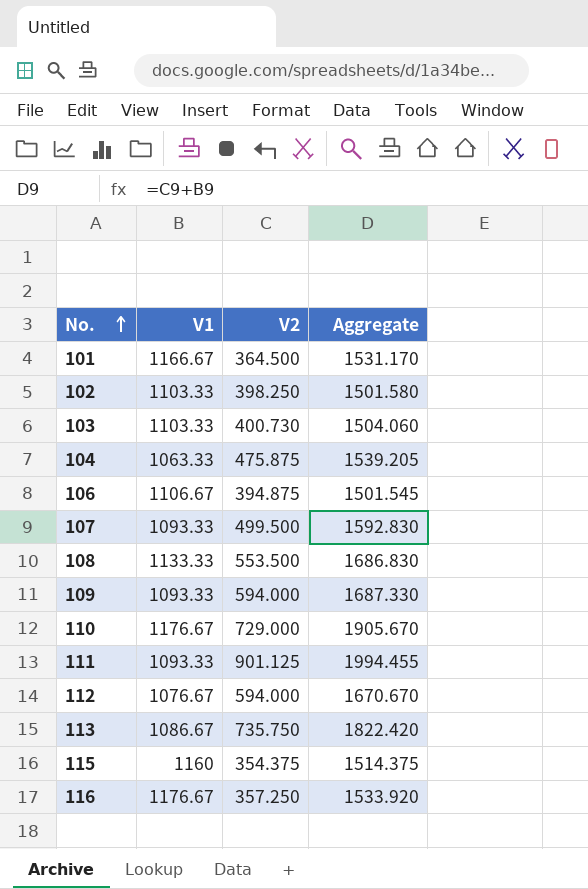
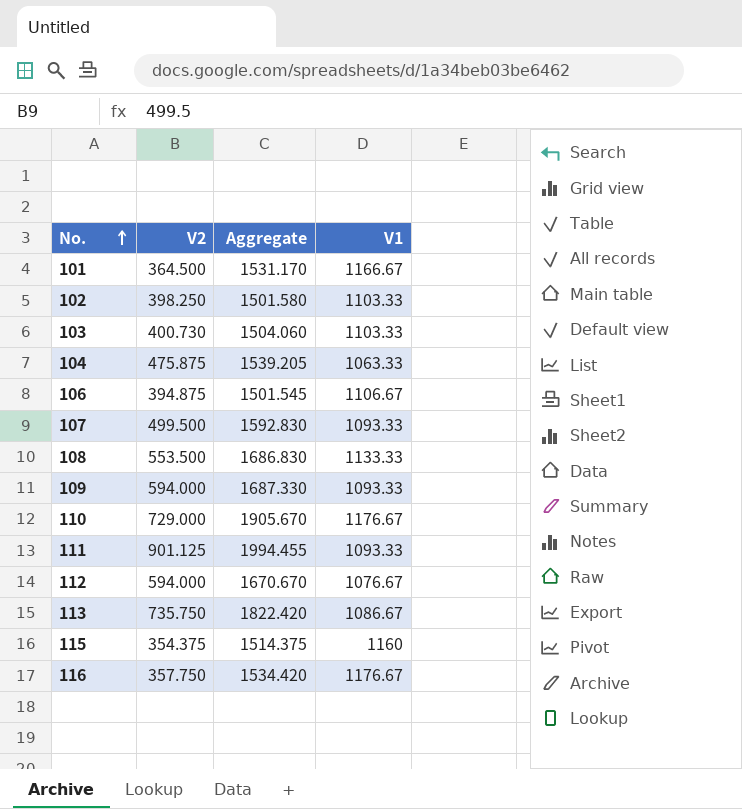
column V1 | position: 2 -> 4
116 | V2: 357.250 -> 357.750
116 | Aggregate: 1533.920 -> 1534.420

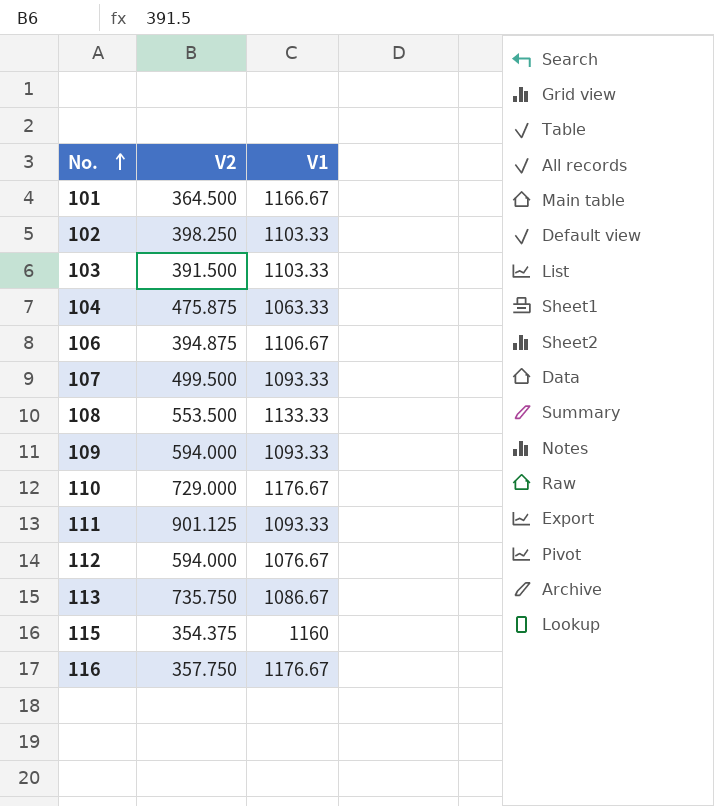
column Aggregate | formula: [V2] + [V1] -> none
103 | V2: 400.730 -> 391.500

